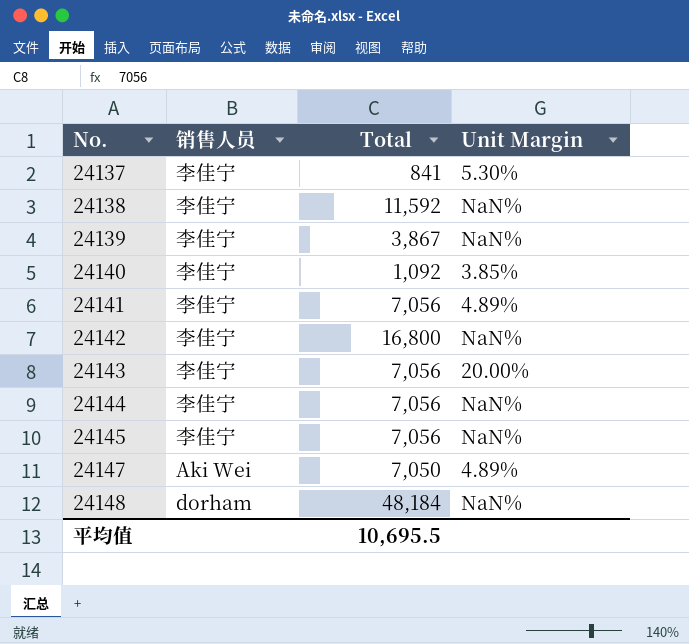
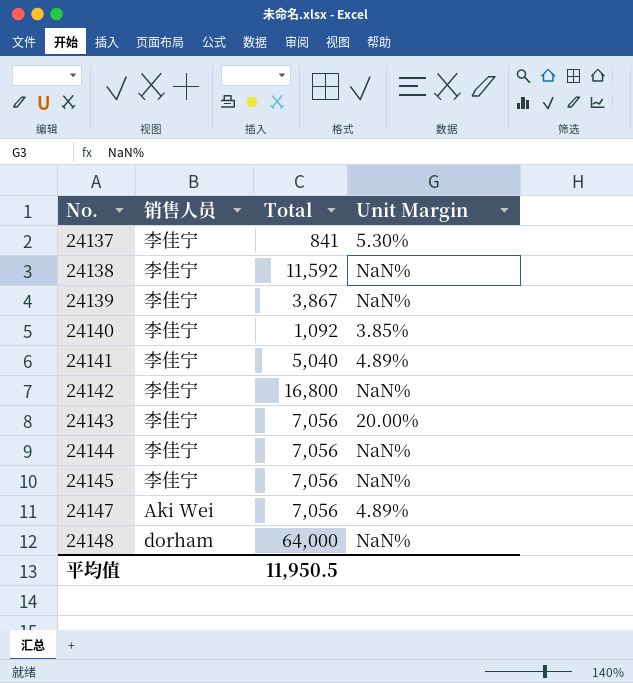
24141 | Total: 7,056 -> 5,040
24147 | Total: 7,050 -> 7,056
24148 | Total: 48,184 -> 64,000
平均值 | Total: 10,695.5 -> 11,950.5

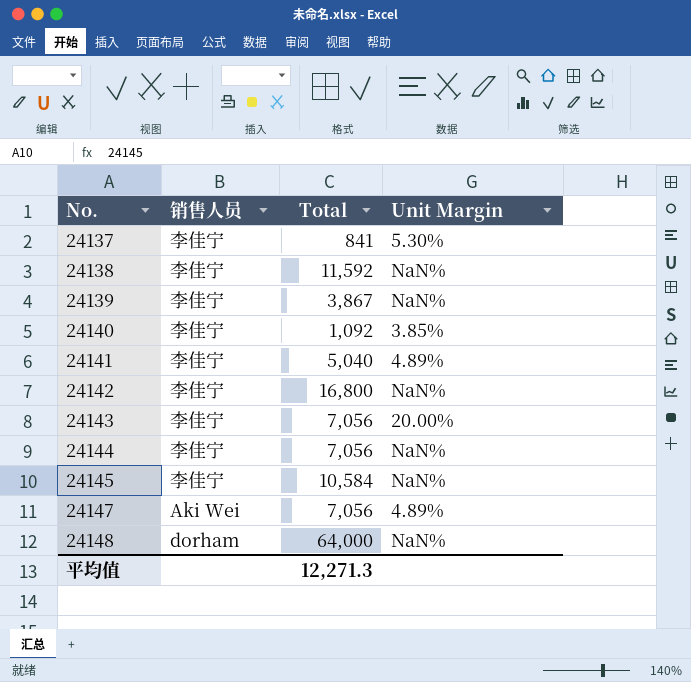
24145 | Total: 7,056 -> 10,584
平均值 | Total: 11,950.5 -> 12,271.3

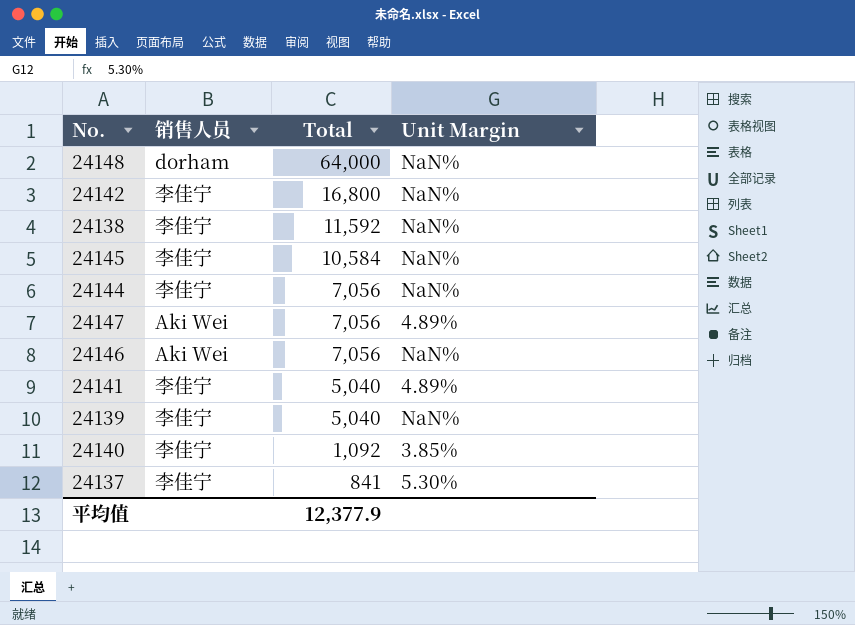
row order: No. ascending -> Total descending
row 24143: 李佳宁 | 7,056 | 20.00% -> none
row 24146: none -> Aki Wei | 7,056 | NaN%
24139 | Total: 3,867 -> 5,040
平均值 | Total: 12,271.3 -> 12,377.9

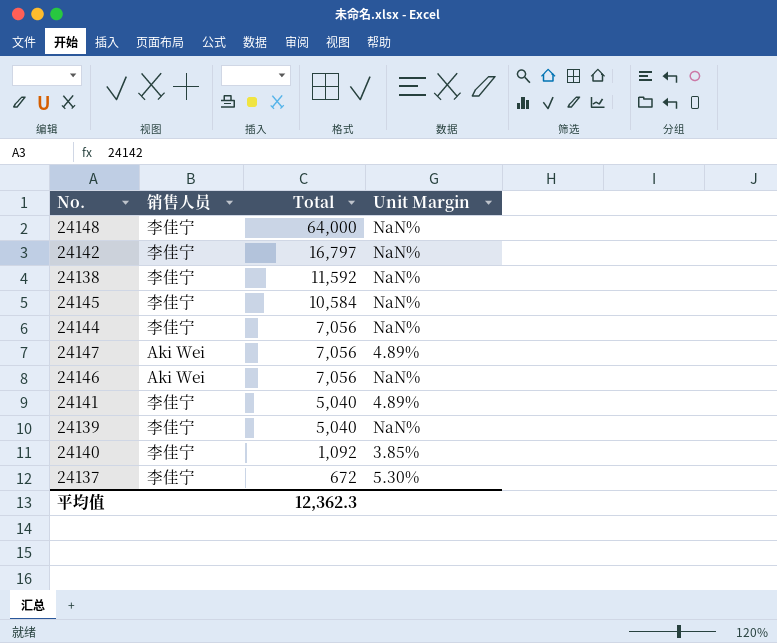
24148 | 销售人员: dorham -> 李佳宁
24142 | Total: 16,800 -> 16,797
24137 | Total: 841 -> 672
平均值 | Total: 12,377.9 -> 12,362.3

